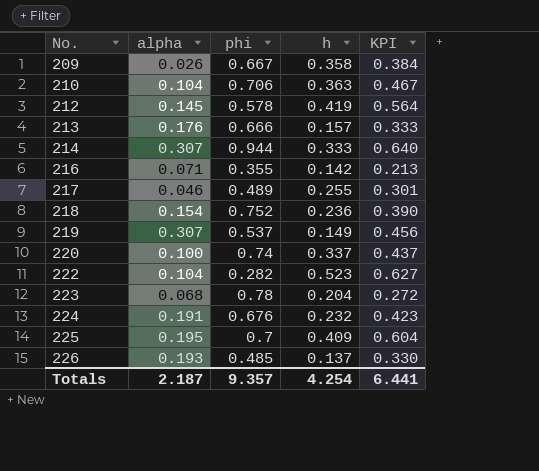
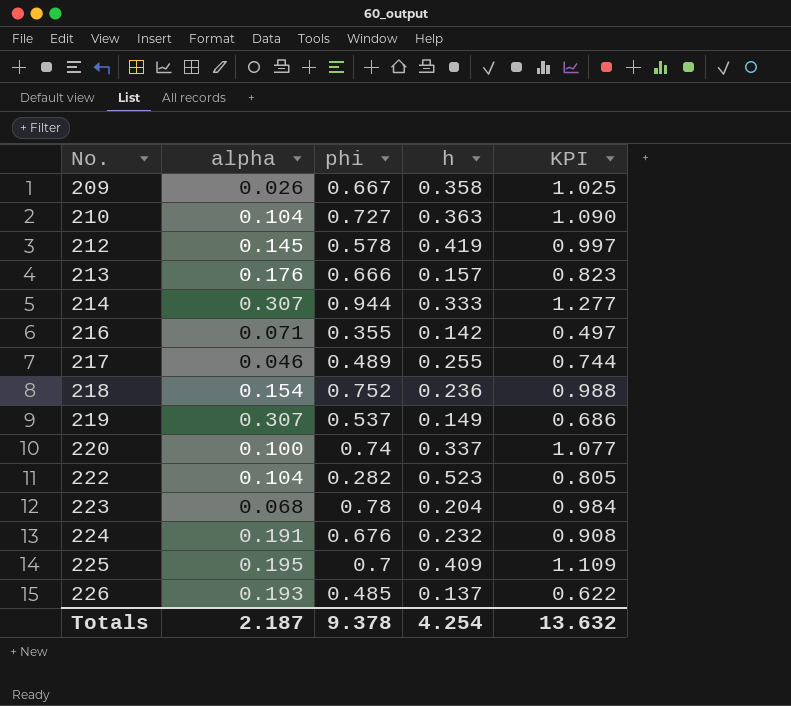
column KPI | formula: [alpha] + [h] -> [phi] + [h]
210 | phi: 0.706 -> 0.727
Totals | phi: 9.357 -> 9.378
Totals | KPI: 6.441 -> 13.632

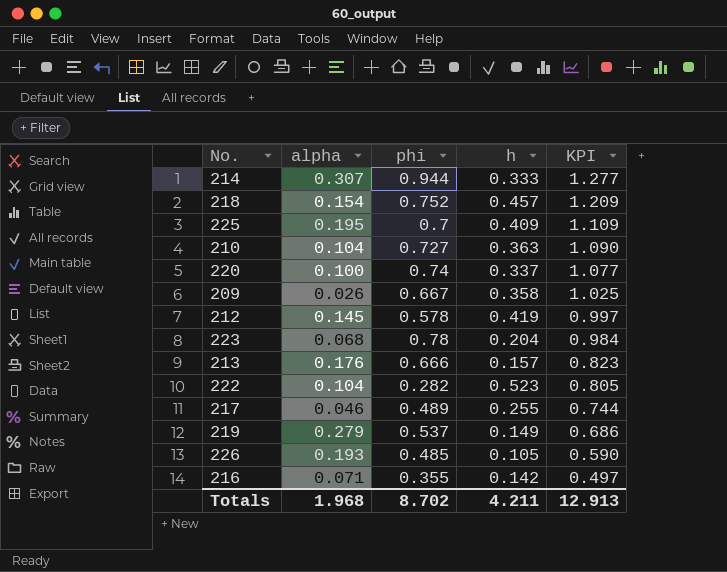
row order: No. ascending -> KPI descending
row 224: 0.191 | 0.676 | 0.232 | 0.908 -> none
218 | h: 0.236 -> 0.457
218 | KPI: 0.988 -> 1.209
219 | alpha: 0.307 -> 0.279
226 | h: 0.137 -> 0.105
226 | KPI: 0.622 -> 0.590
Totals | alpha: 2.187 -> 1.968
Totals | phi: 9.378 -> 8.702
Totals | h: 4.254 -> 4.211
Totals | KPI: 13.632 -> 12.913

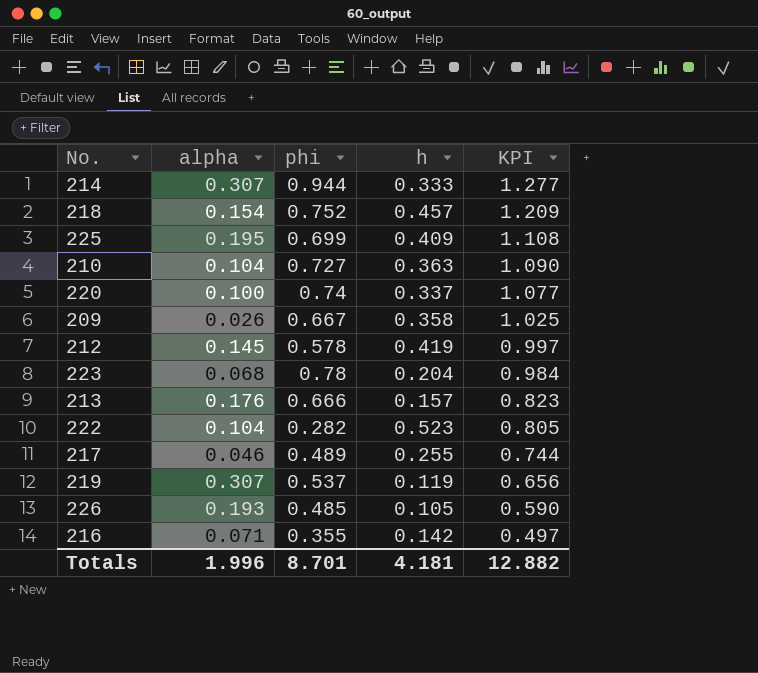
225 | phi: 0.7 -> 0.699
225 | KPI: 1.109 -> 1.108
219 | alpha: 0.279 -> 0.307
219 | h: 0.149 -> 0.119
219 | KPI: 0.686 -> 0.656
Totals | alpha: 1.968 -> 1.996
Totals | phi: 8.702 -> 8.701
Totals | h: 4.211 -> 4.181
Totals | KPI: 12.913 -> 12.882

